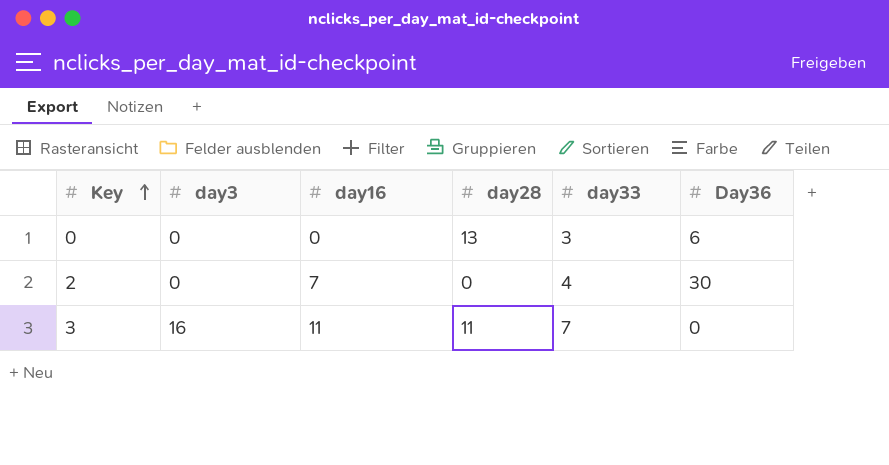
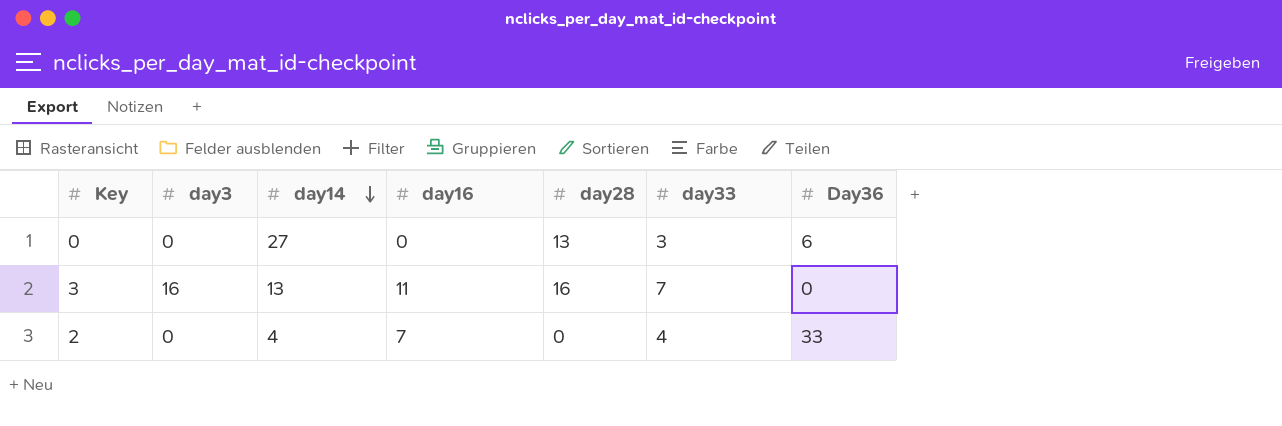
row order: Key ascending -> day14 descending
column day14 | position: none -> 3
3 | day28: 11 -> 16
2 | Day36: 30 -> 33

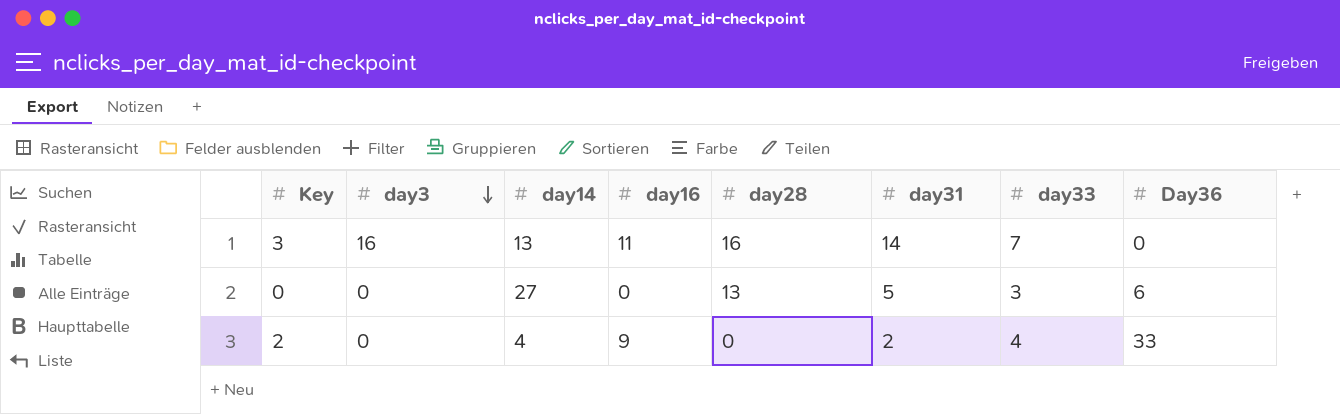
row order: day14 descending -> day3 descending
column day31 | position: none -> 6
2 | day16: 7 -> 9

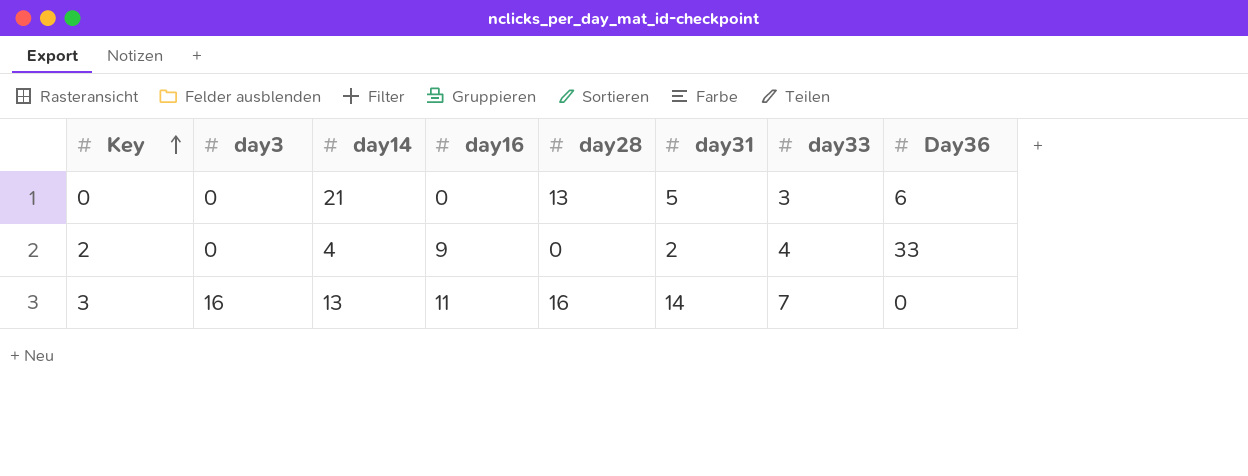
row order: day3 descending -> Key ascending
0 | day14: 27 -> 21

